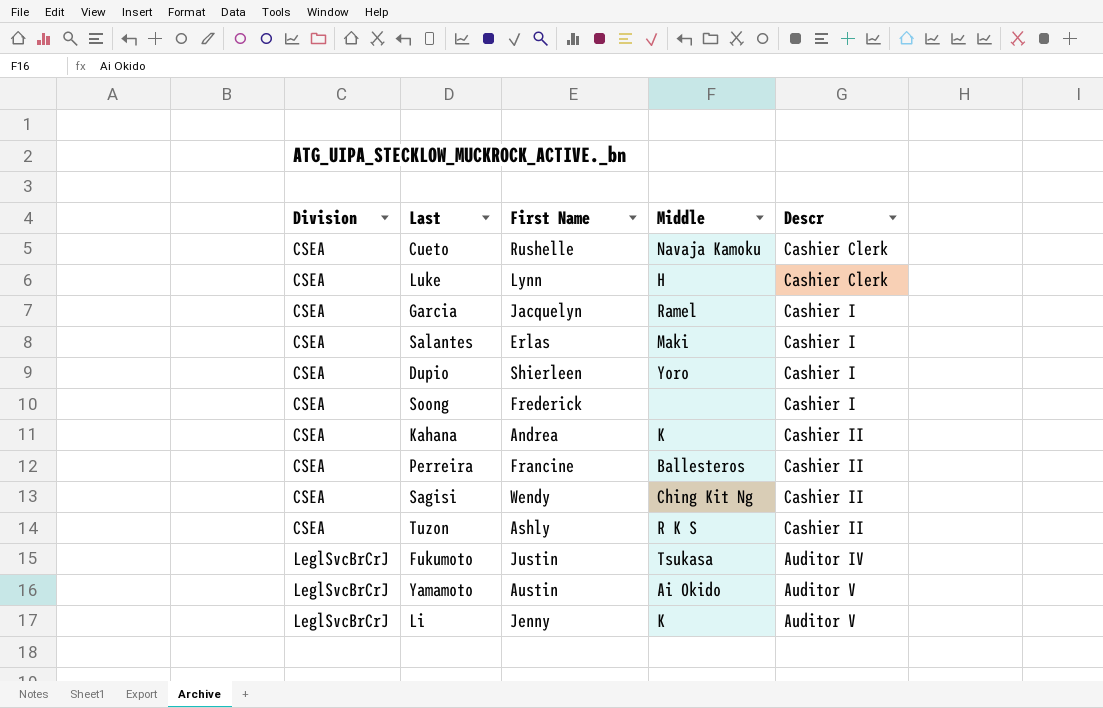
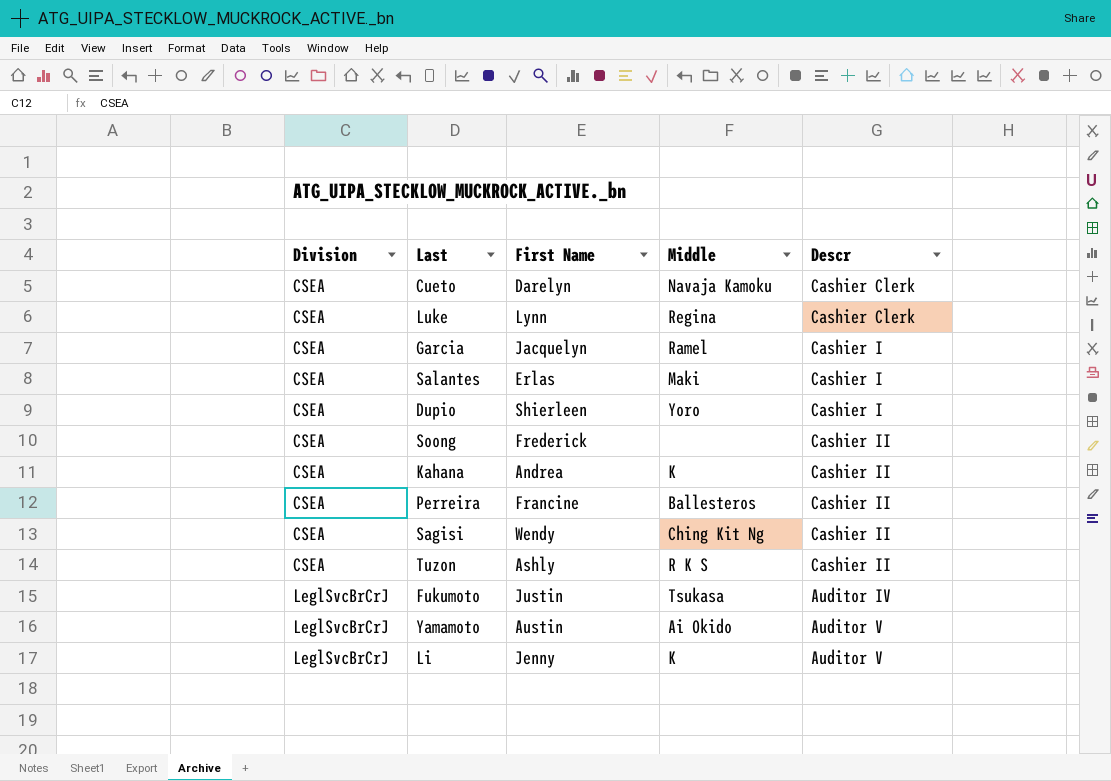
Cueto | First Name: Rushelle -> Darelyn
Luke | Middle: H -> Regina
Soong | Descr: Cashier I -> Cashier II

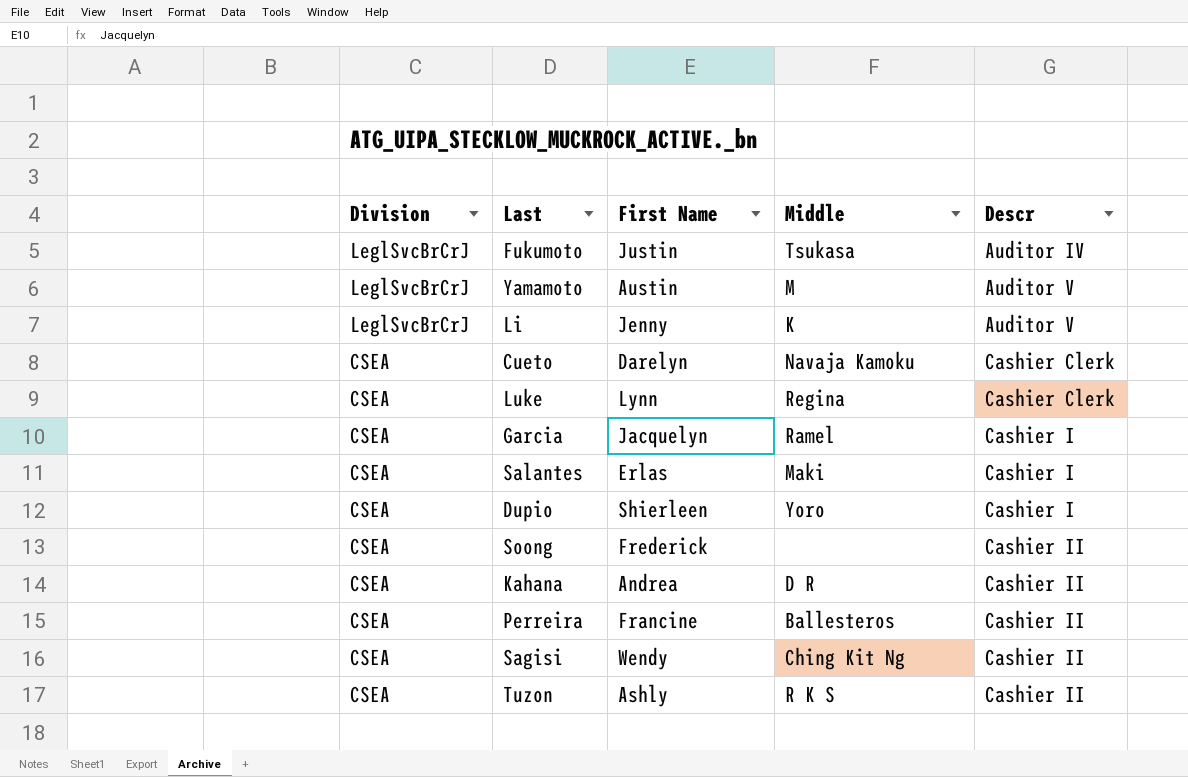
row order: Division ascending -> Division descending
Yamamoto | Middle: Ai Okido -> M
Kahana | Middle: K -> D R

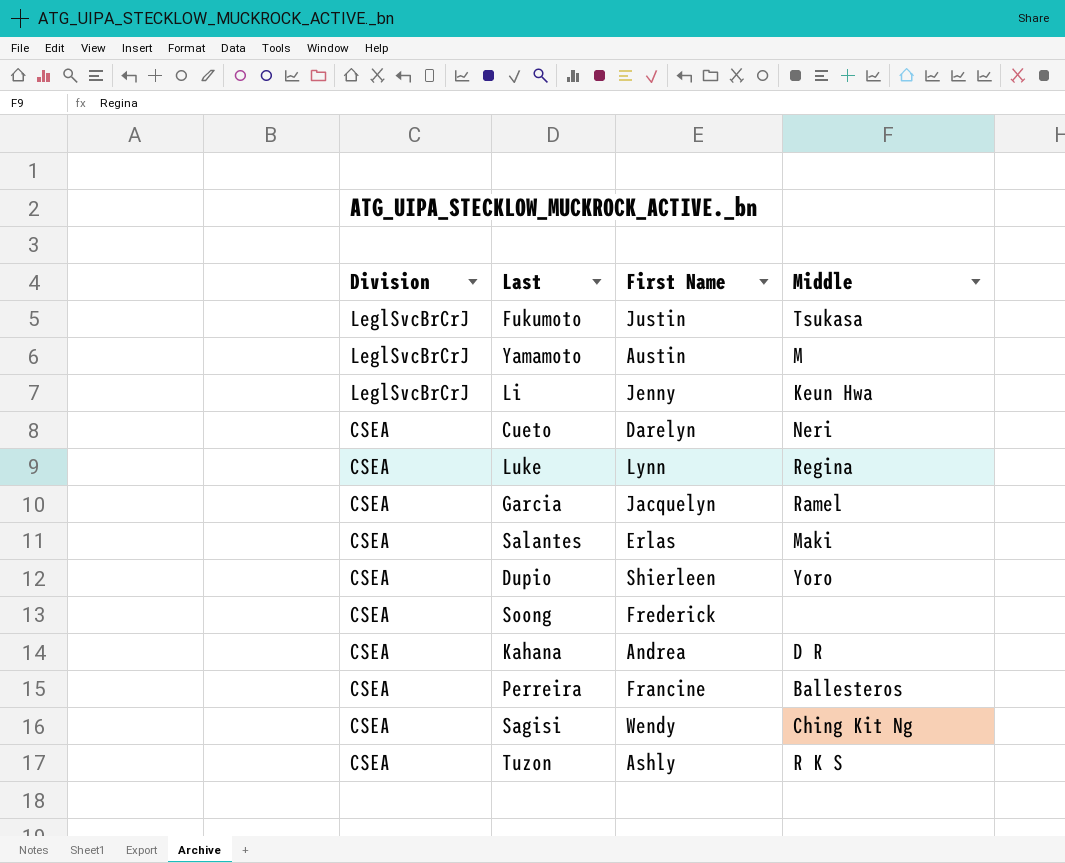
column Descr | position: 5 -> none
Li | Middle: K -> Keun Hwa
Cueto | Middle: Navaja Kamoku -> Neri

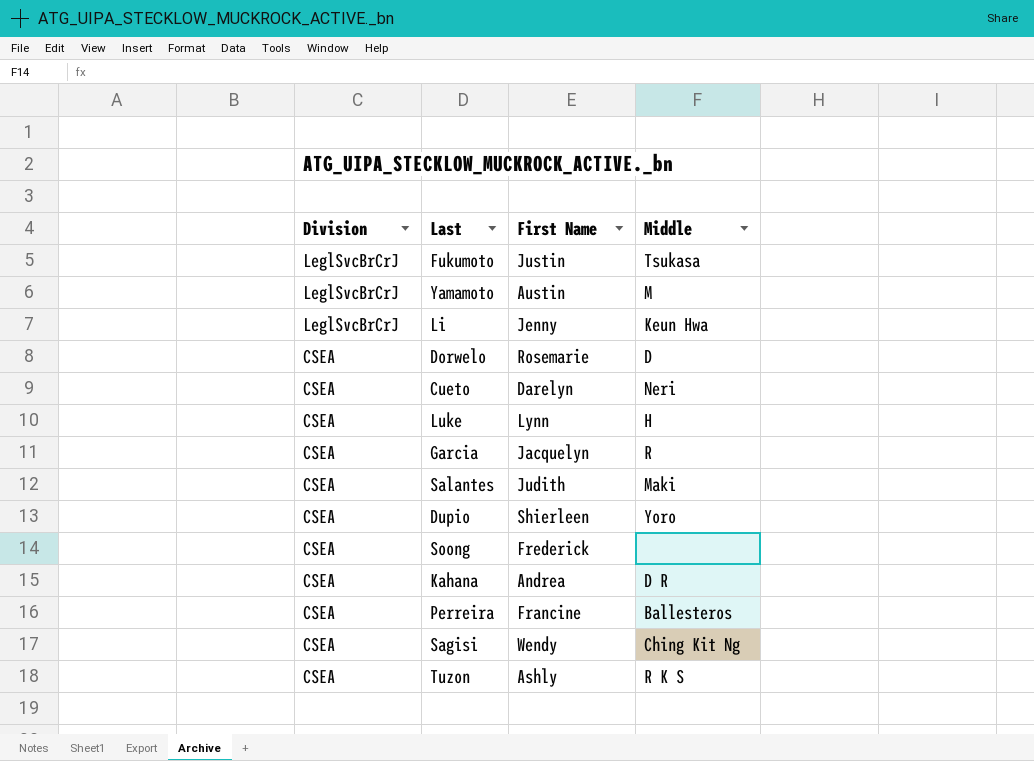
row Dorwelo: none -> CSEA | Rosemarie | D
Luke | Middle: Regina -> H
Garcia | Middle: Ramel -> R
Salantes | First Name: Erlas -> Judith

